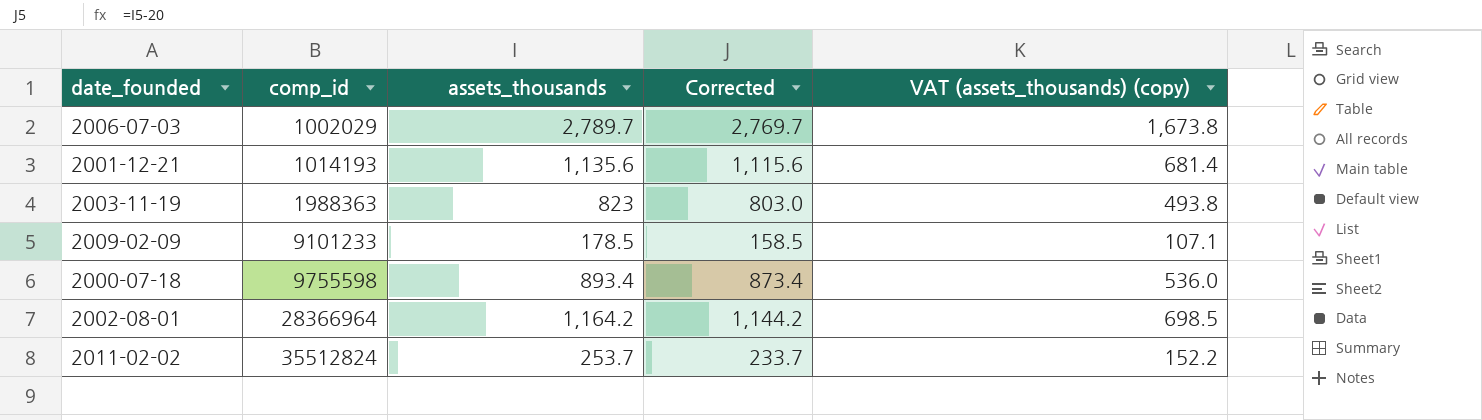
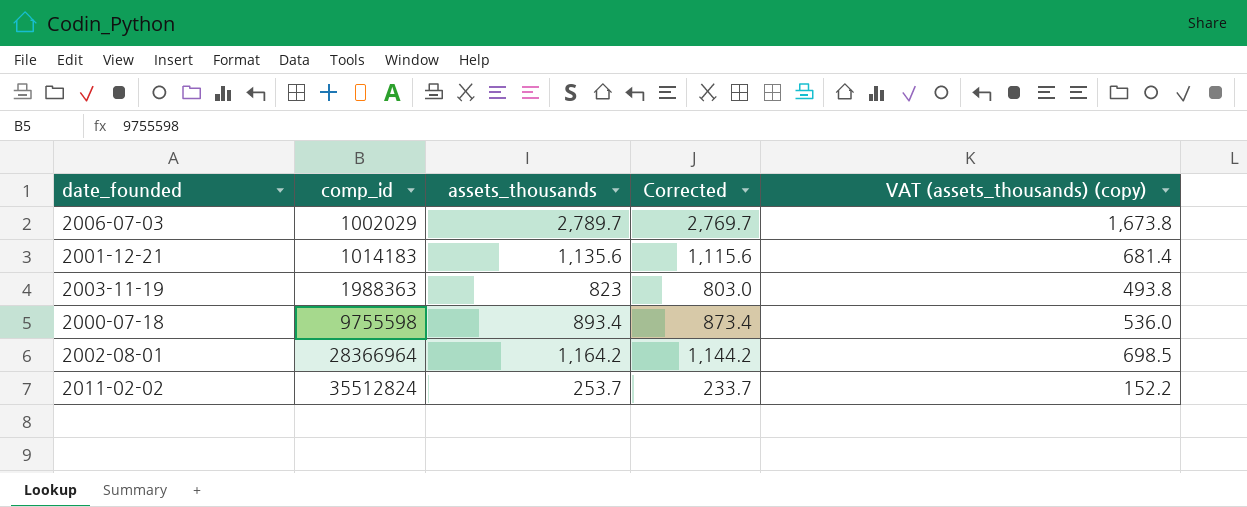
row 2009-02-09: 9101233 | 178.5 | 158.5 | 107.1 -> none
2001-12-21 | comp_id: 1014193 -> 1014183

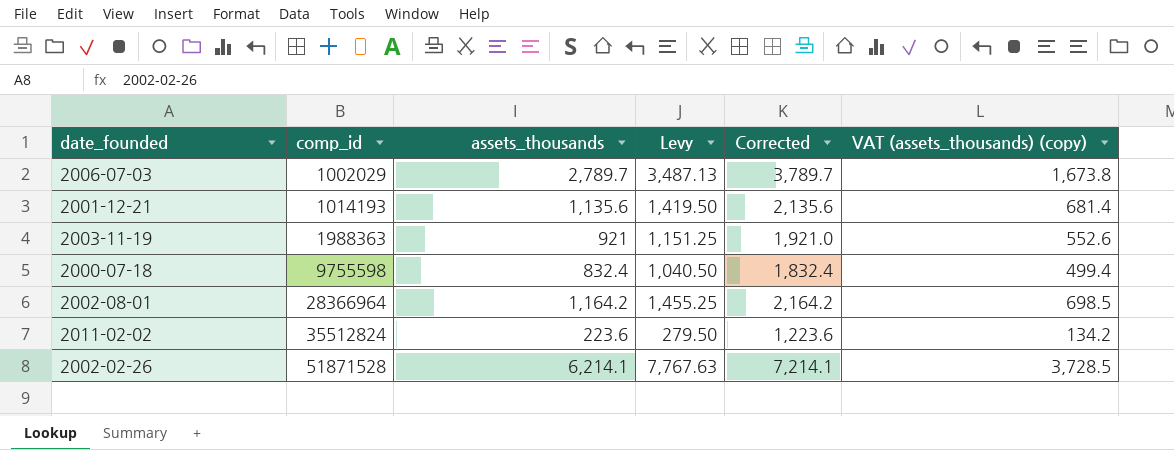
column Levy | formula: none -> [assets_thousands] * 1.25
column Corrected | formula: [assets_thousands] - 20 -> [assets_thousands] + 1000
2001-12-21 | comp_id: 1014183 -> 1014193
2003-11-19 | assets_thousands: 823 -> 921
2003-11-19 | VAT (assets_thousands) (copy): 493.8 -> 552.6
2000-07-18 | assets_thousands: 893.4 -> 832.4
2000-07-18 | VAT (assets_thousands) (copy): 536.0 -> 499.4
2011-02-02 | assets_thousands: 253.7 -> 223.6
2011-02-02 | VAT (assets_thousands) (copy): 152.2 -> 134.2
row 2002-02-26: none -> 51871528 | 6,214.1 | 7,767.63 | 7,214.1 | 3,728.5

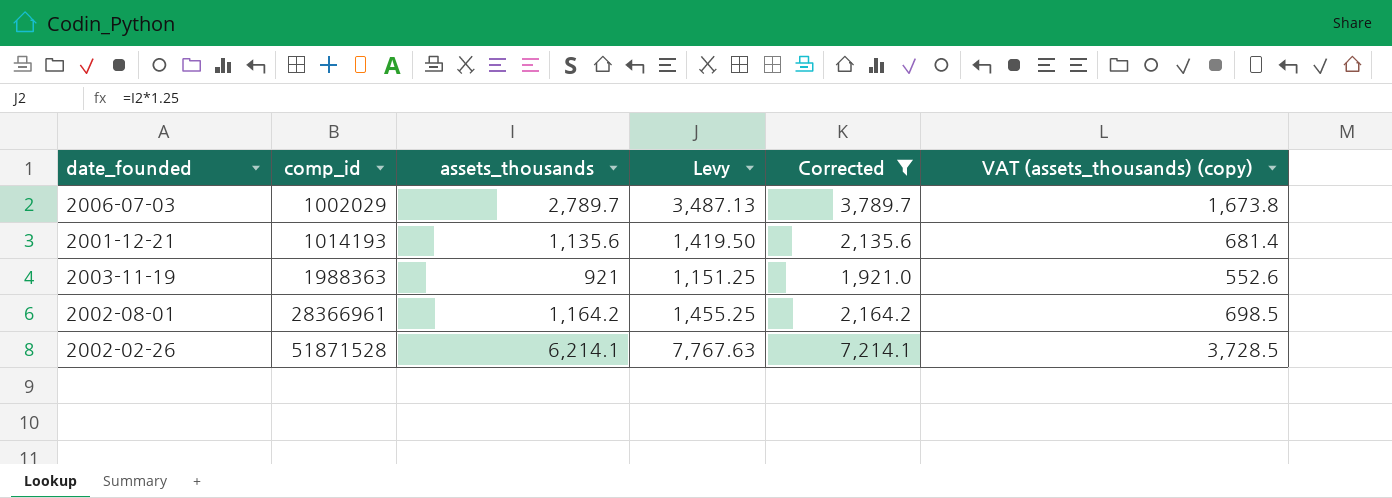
filter: none -> Corrected >= 1,921.0
2002-08-01 | comp_id: 28366964 -> 28366961

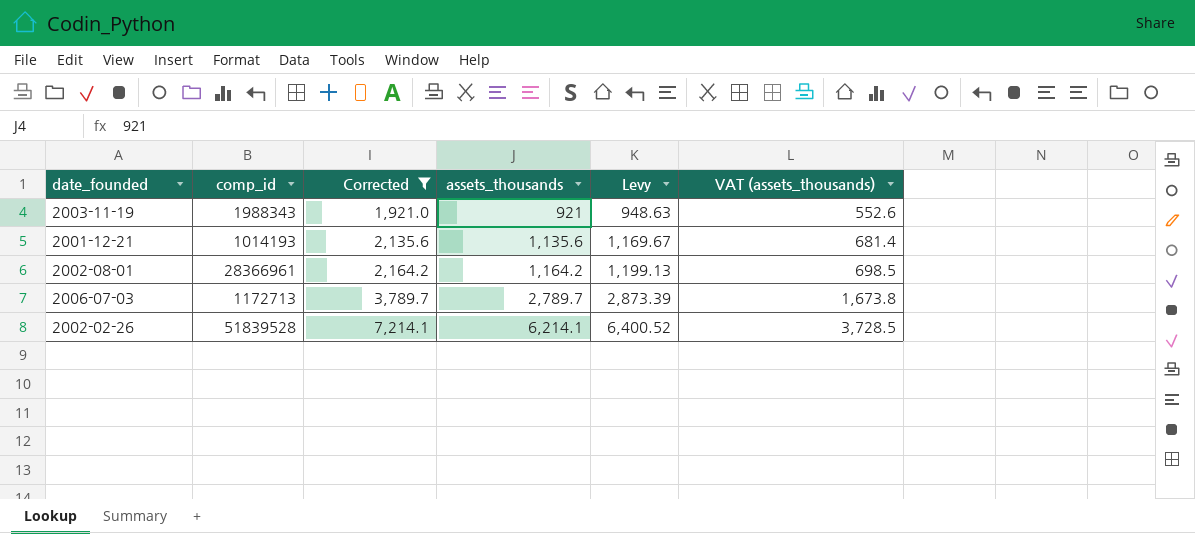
row order: comp_id ascending -> Corrected ascending
column Corrected | position: 5 -> 3
column Levy | formula: [assets_thousands] * 1.25 -> [assets_thousands] * 1.03
column name: VAT (assets_thousands) (copy) -> VAT (assets_thousands)
2003-11-19 | comp_id: 1988363 -> 1988343
2006-07-03 | comp_id: 1002029 -> 1172713
2002-02-26 | comp_id: 51871528 -> 51839528

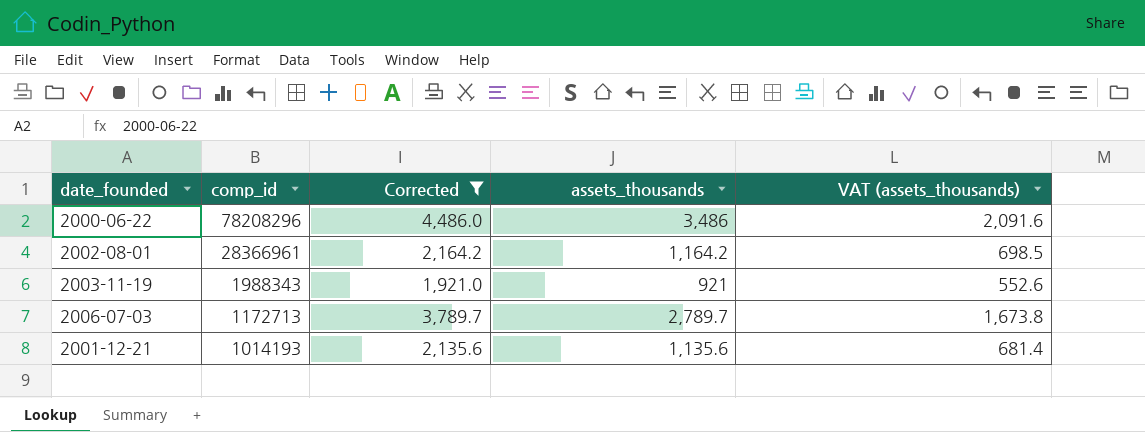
row order: Corrected ascending -> comp_id descending
column Levy | formula: [assets_thousands] * 1.03 -> none
row 2002-02-26: 51839528 | 7,214.1 | 6,214.1 | 6,400.52 | 3,728.5 -> none
row 2000-06-22: none -> 78208296 | 4,486.0 | 3,486 | 2,091.6

